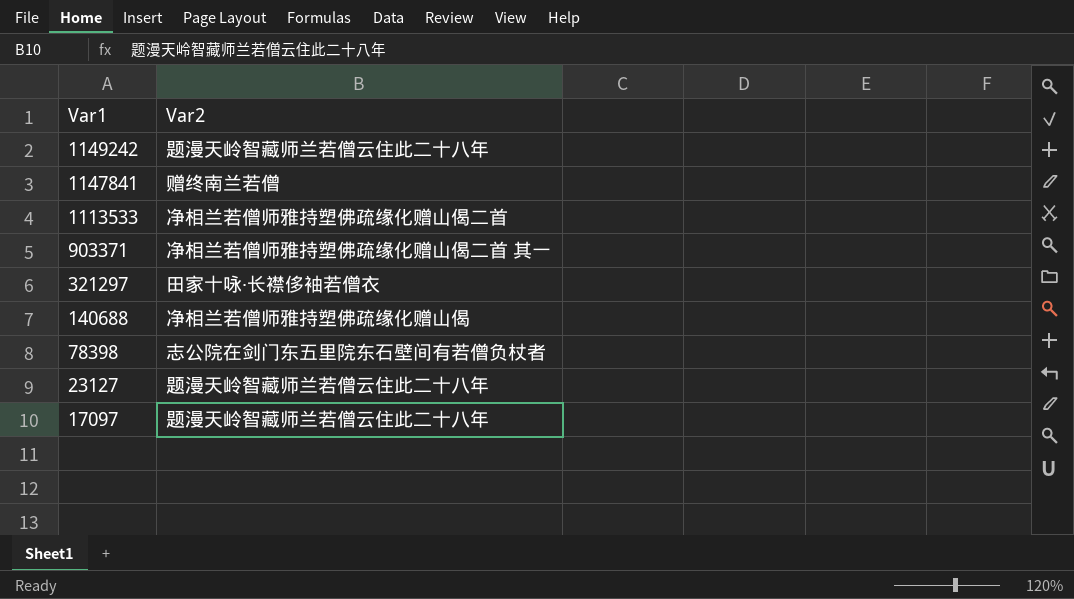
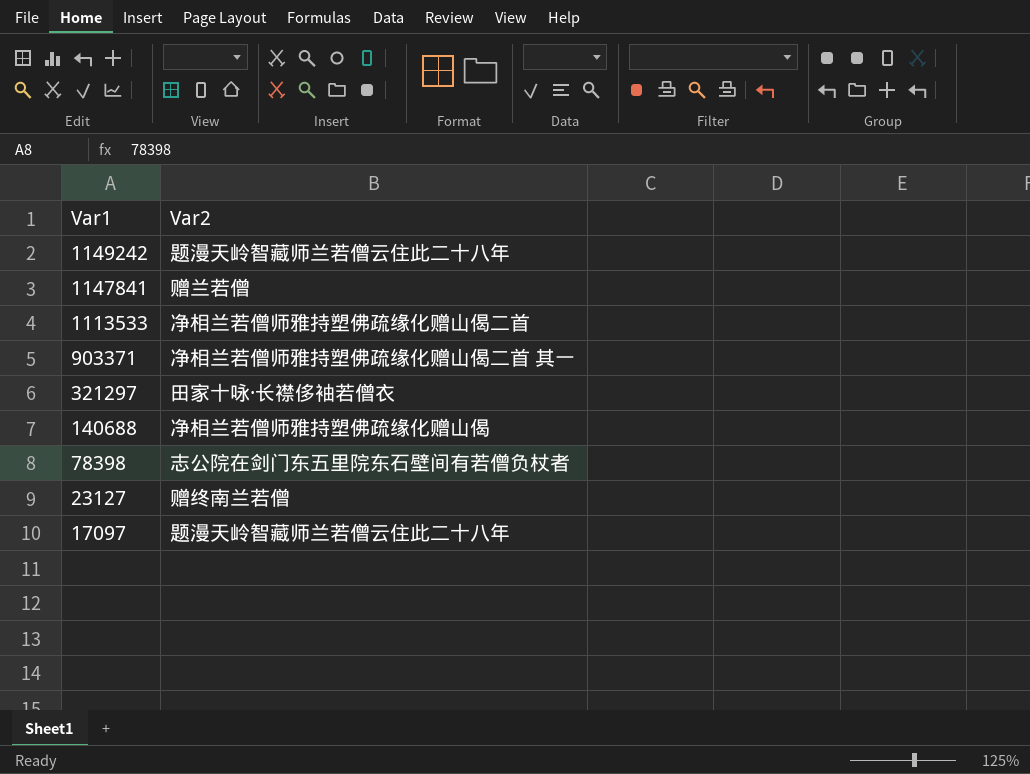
1147841 | Var2: 赠终南兰若僧 -> 赠兰若僧
23127 | Var2: 题漫天岭智藏师兰若僧云住此二十八年 -> 赠终南兰若僧

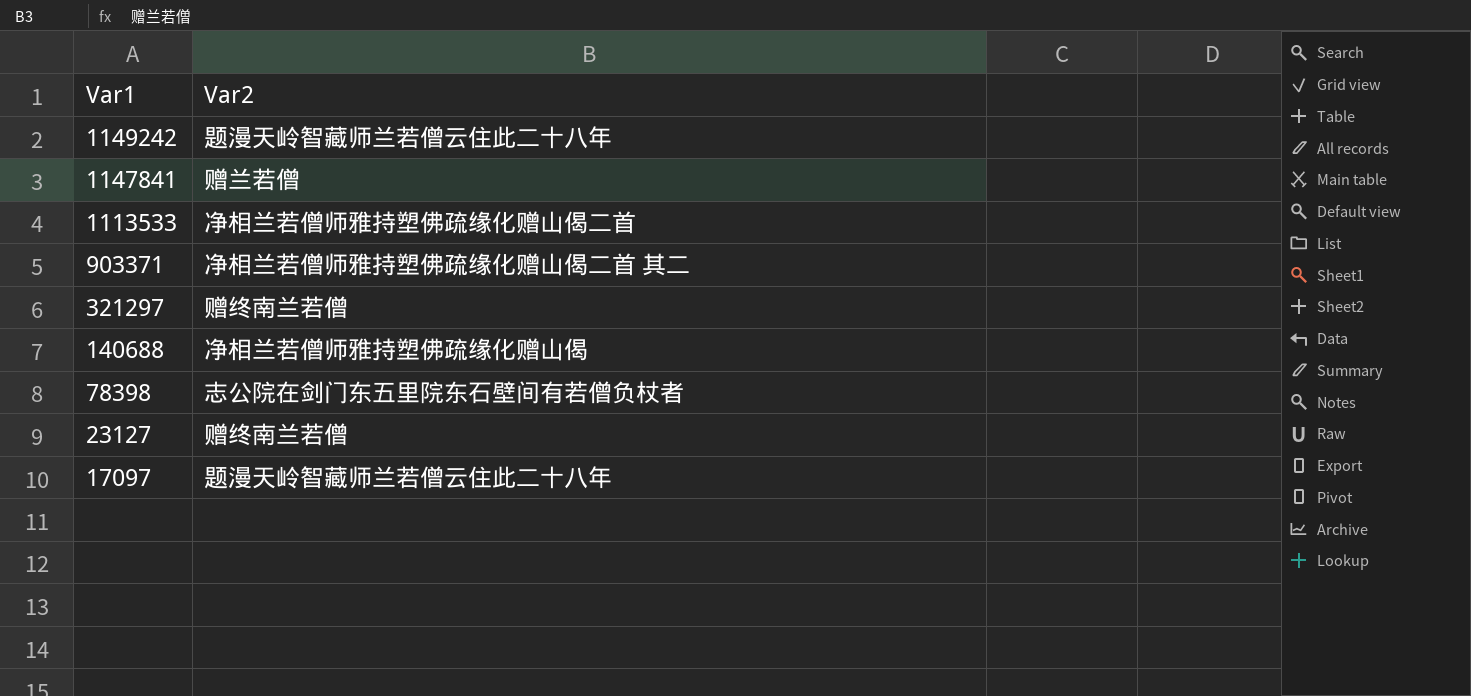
903371 | Var2: 净相兰若僧师雅持塑佛疏缘化赠山偈二首 其一 -> 净相兰若僧师雅持塑佛疏缘化赠山偈二首 其二
321297 | Var2: 田家十咏·长襟侈袖若僧衣 -> 赠终南兰若僧

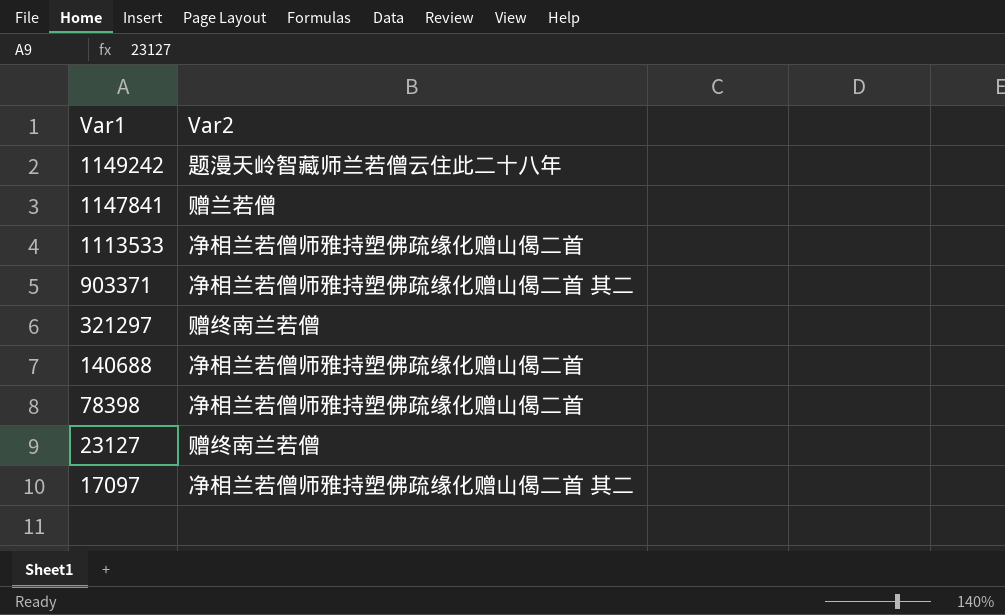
140688 | Var2: 净相兰若僧师雅持塑佛疏缘化赠山偈 -> 净相兰若僧师雅持塑佛疏缘化赠山偈二首
78398 | Var2: 志公院在剑门东五里院东石壁间有若僧负杖者 -> 净相兰若僧师雅持塑佛疏缘化赠山偈二首
17097 | Var2: 题漫天岭智藏师兰若僧云住此二十八年 -> 净相兰若僧师雅持塑佛疏缘化赠山偈二首 其二

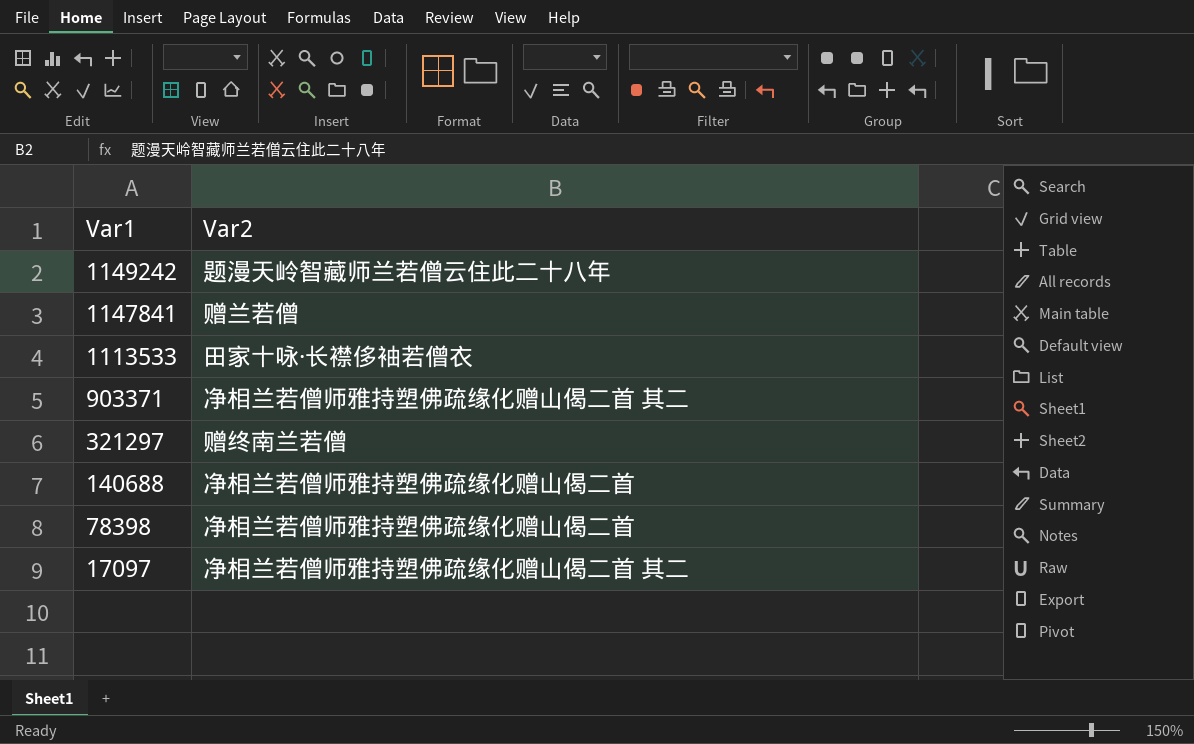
row 23127: 赠终南兰若僧 -> none
1113533 | Var2: 净相兰若僧师雅持塑佛疏缘化赠山偈二首 -> 田家十咏·长襟侈袖若僧衣

